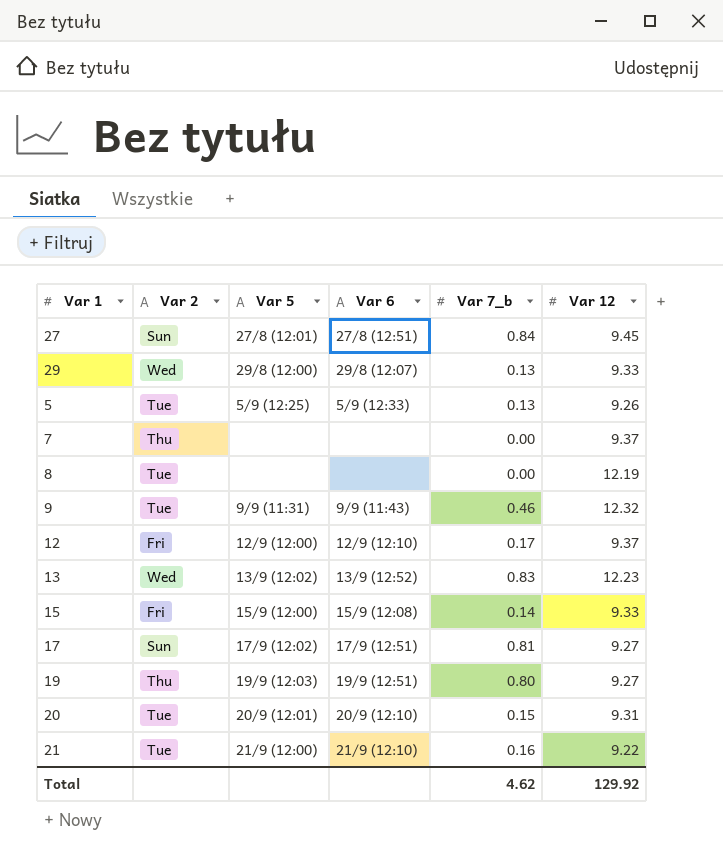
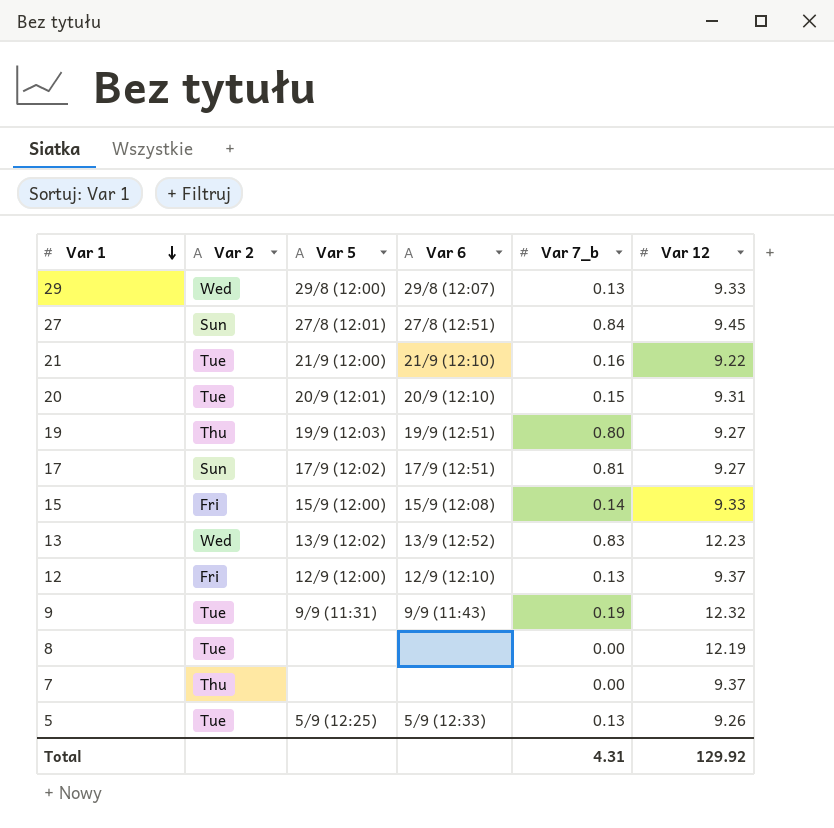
row order: none -> Var 1 descending
12 | Var 7_b: 0.17 -> 0.13
9 | Var 7_b: 0.46 -> 0.19
Total | Var 7_b: 4.62 -> 4.31

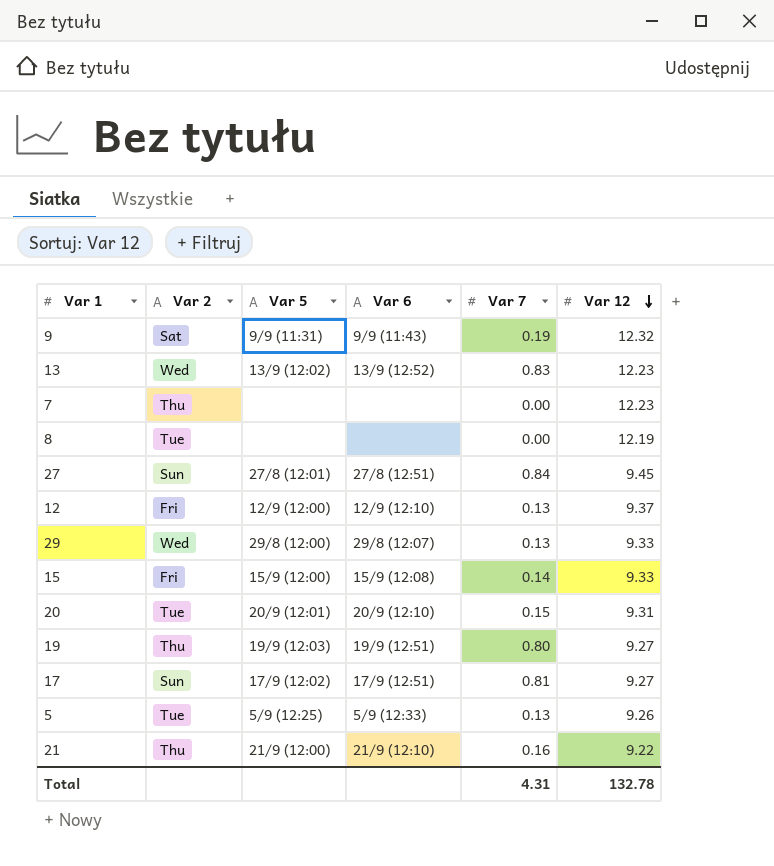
row order: Var 1 descending -> Var 12 descending
column name: Var 7_b -> Var 7
9 | Var 2: Tue -> Sat
7 | Var 12: 9.37 -> 12.23
21 | Var 2: Tue -> Thu
Total | Var 12: 129.92 -> 132.78

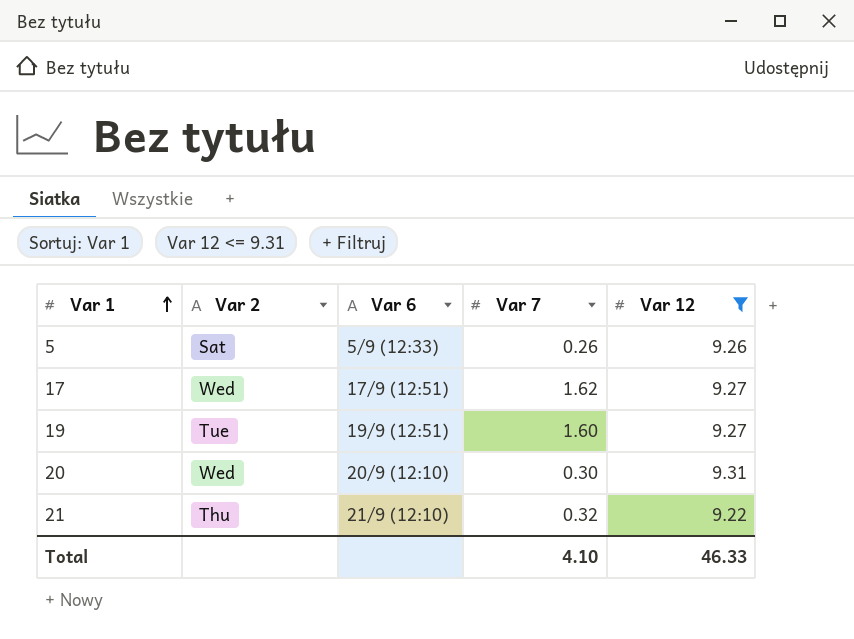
filter: none -> Var 12 <= 9.31
row order: Var 12 descending -> Var 1 ascending
column Var 5 | position: 3 -> none
5 | Var 2: Tue -> Sat
5 | Var 7: 0.13 -> 0.26
17 | Var 2: Sun -> Wed
17 | Var 7: 0.81 -> 1.62
19 | Var 2: Thu -> Tue
19 | Var 7: 0.80 -> 1.60
20 | Var 2: Tue -> Wed
20 | Var 7: 0.15 -> 0.30
21 | Var 7: 0.16 -> 0.32
Total | Var 7: 4.31 -> 4.10
Total | Var 12: 132.78 -> 46.33

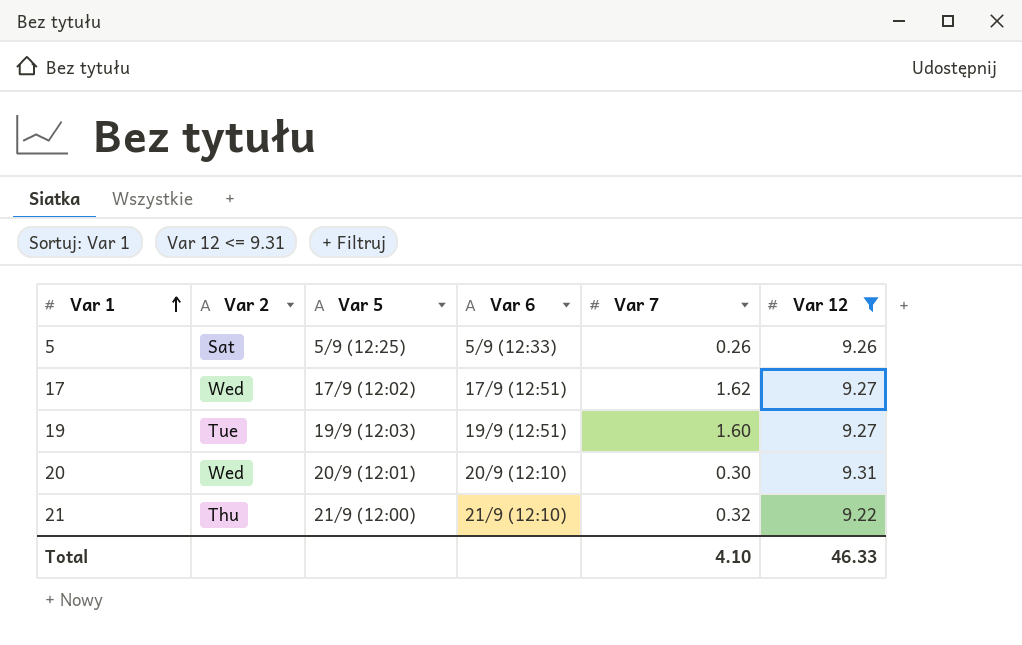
column Var 5 | position: none -> 3

